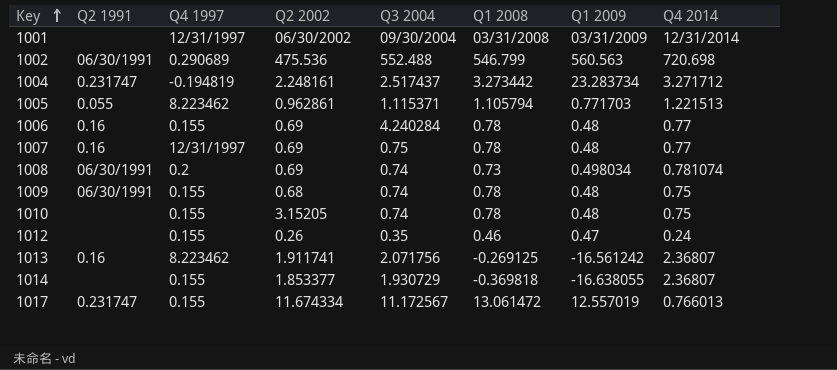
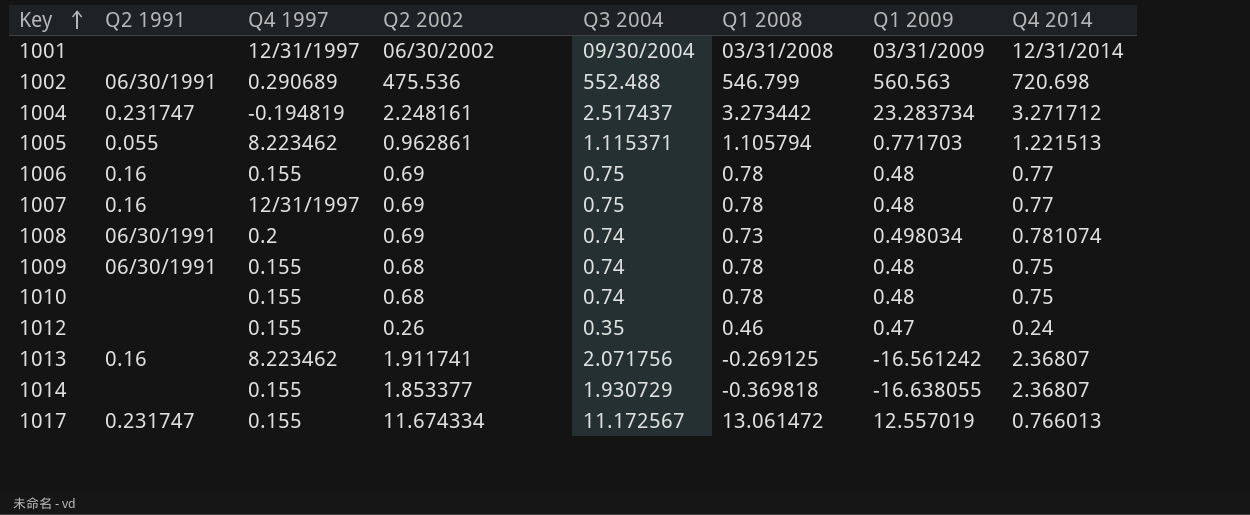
1006 | Q3 2004: 4.240284 -> 0.75
1010 | Q2 2002: 3.15205 -> 0.68

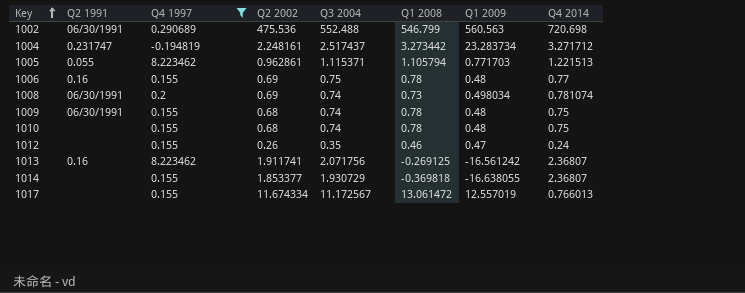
filter: none -> Q4 1997 != 12/31/1997
1017 | Q2 1991: 0.231747 -> none

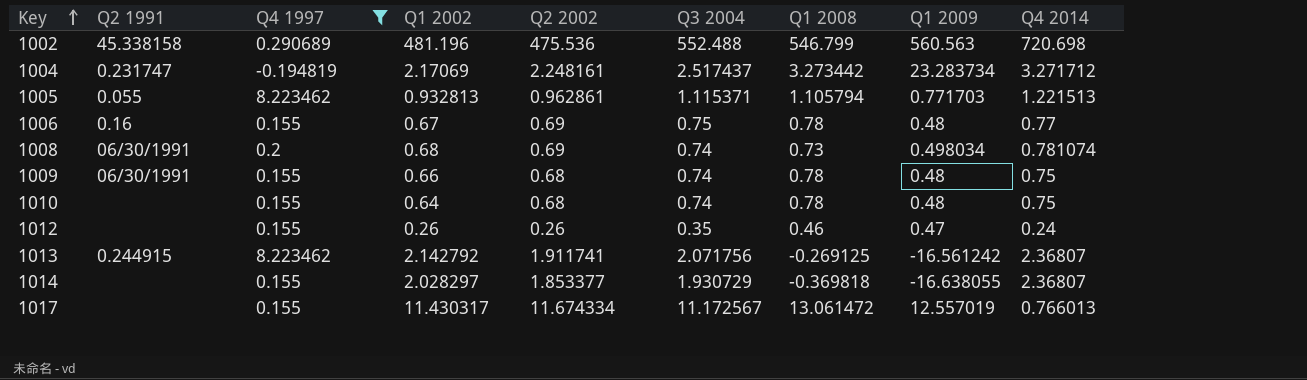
column Q1 2002 | position: none -> 4
1002 | Q2 1991: 06/30/1991 -> 45.338158
1013 | Q2 1991: 0.16 -> 0.244915

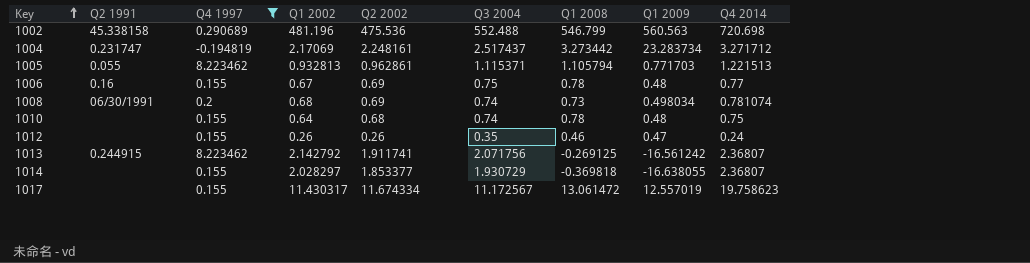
row 1009: 06/30/1991 | 0.155 | 0.66 | 0.68 | 0.74 | 0.78 | 0.48 | 0.75 -> none
1017 | Q4 2014: 0.766013 -> 19.758623

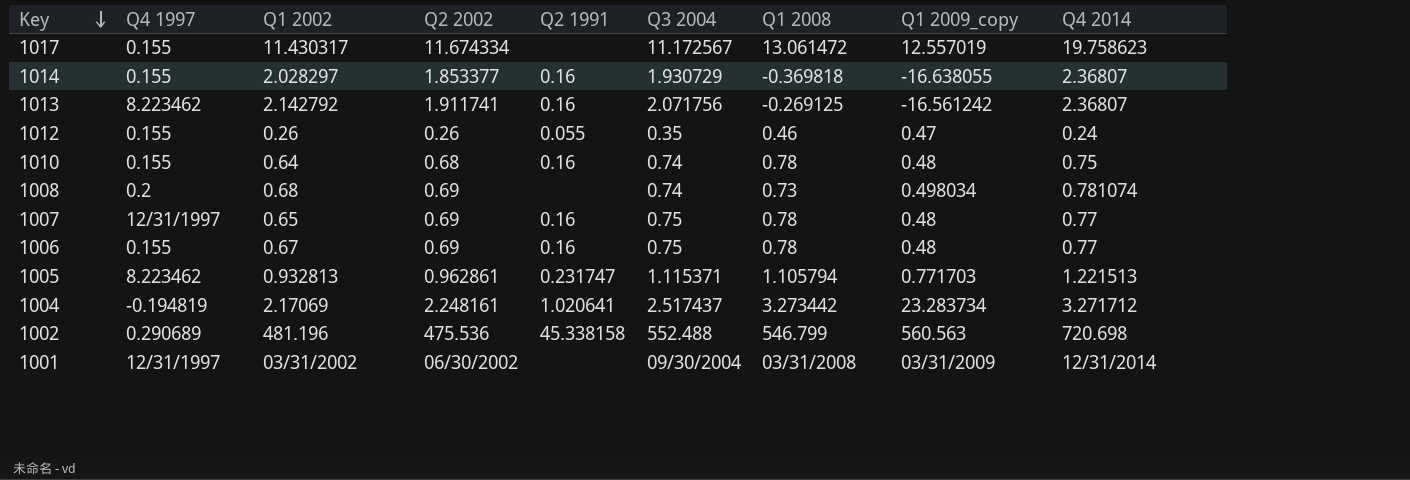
filter: Q4 1997 != 12/31/1997 -> none
row order: Key ascending -> Key descending
column Q2 1991 | position: 2 -> 5
column name: Q1 2009 -> Q1 2009_copy
1014 | Q2 1991: none -> 0.16
1013 | Q2 1991: 0.244915 -> 0.16
1012 | Q2 1991: none -> 0.055
1010 | Q2 1991: none -> 0.16
1008 | Q2 1991: 06/30/1991 -> none
1005 | Q2 1991: 0.055 -> 0.231747
1004 | Q2 1991: 0.231747 -> 1.020641

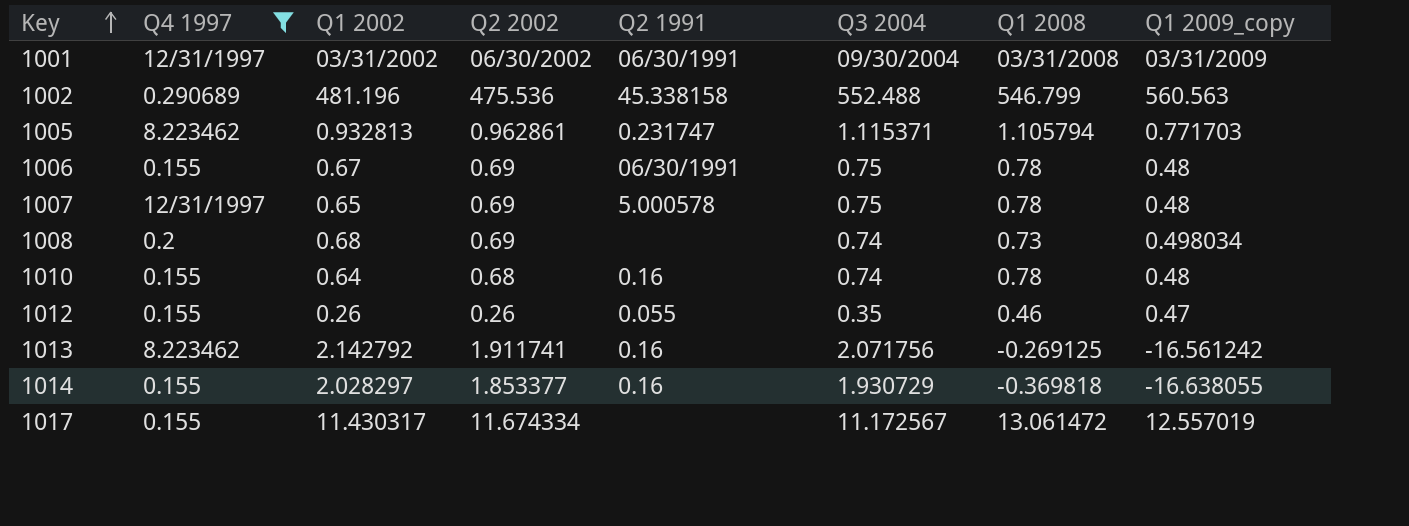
filter: none -> Q4 1997 != -0.194819
row order: Key descending -> Key ascending
column Q4 2014 | position: 9 -> none
1001 | Q2 1991: none -> 06/30/1991
1006 | Q2 1991: 0.16 -> 06/30/1991
1007 | Q2 1991: 0.16 -> 5.000578

